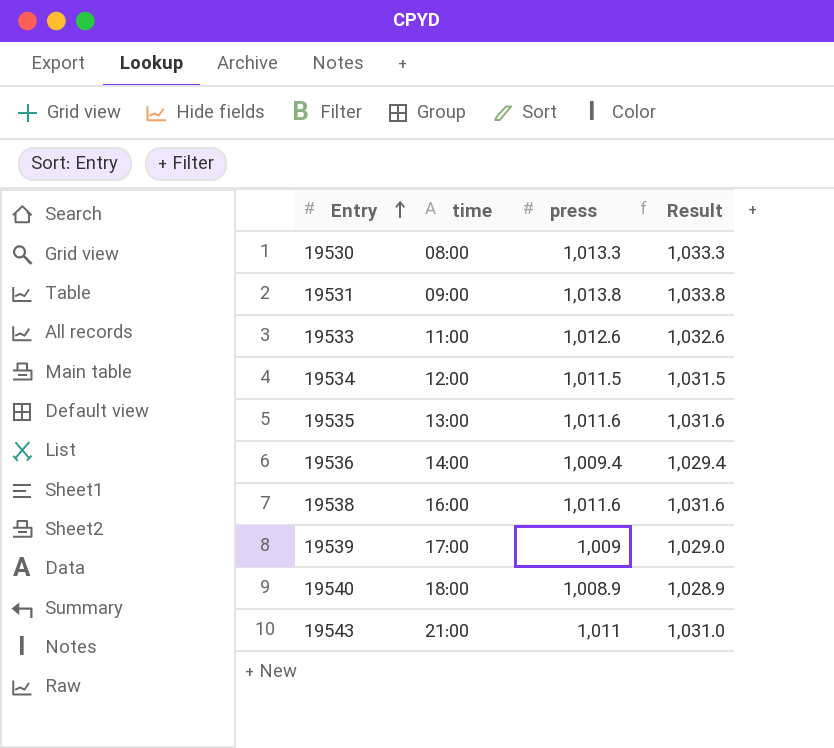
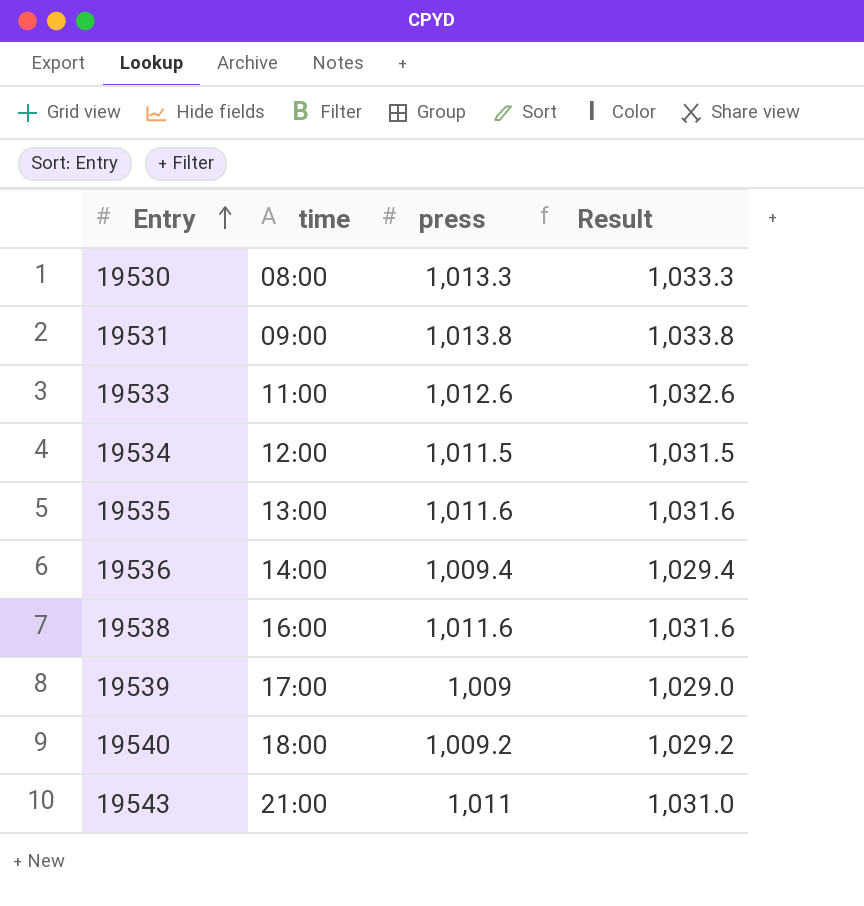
19540 | press: 1,008.9 -> 1,009.2
19540 | Result: 1,028.9 -> 1,029.2

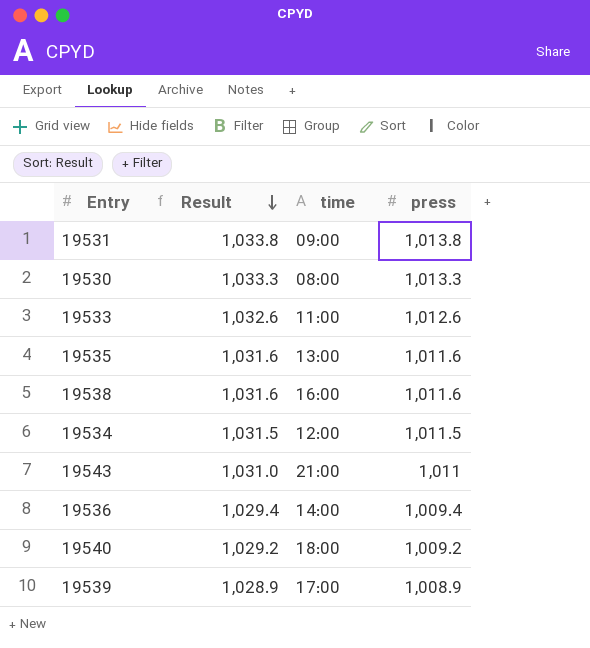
row order: Entry ascending -> Result descending
column Result | position: 4 -> 2
19539 | Result: 1,029.0 -> 1,028.9
19539 | press: 1,009 -> 1,008.9

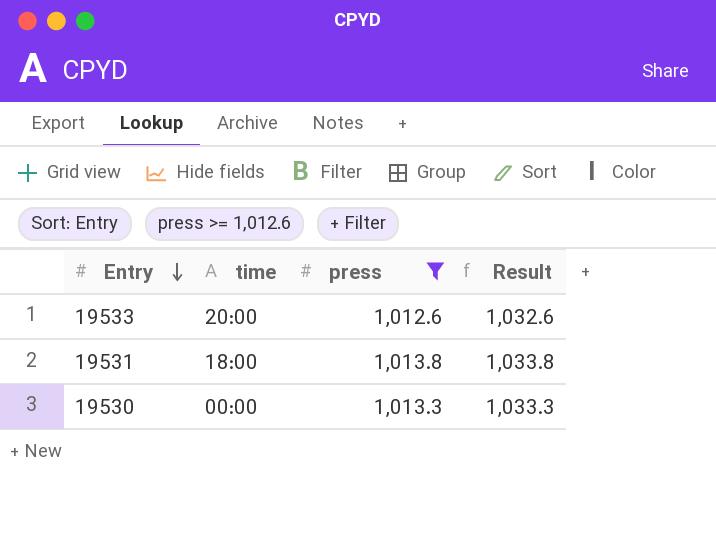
filter: none -> press >= 1,012.6
row order: Result descending -> Entry descending
column Result | position: 2 -> 4
19533 | time: 11:00 -> 20:00
19531 | time: 09:00 -> 18:00
19530 | time: 08:00 -> 00:00

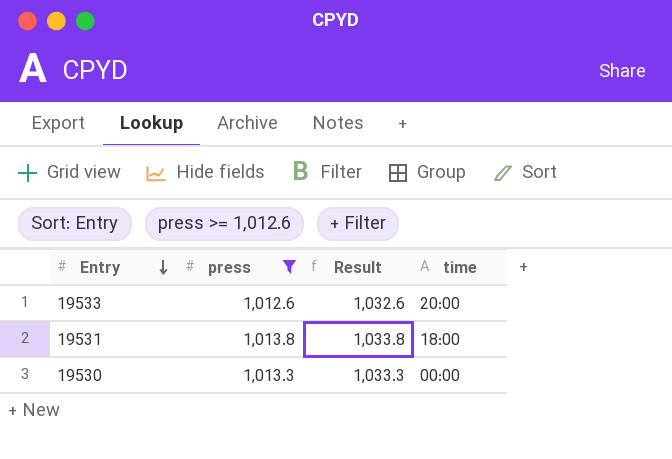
column time | position: 2 -> 4

